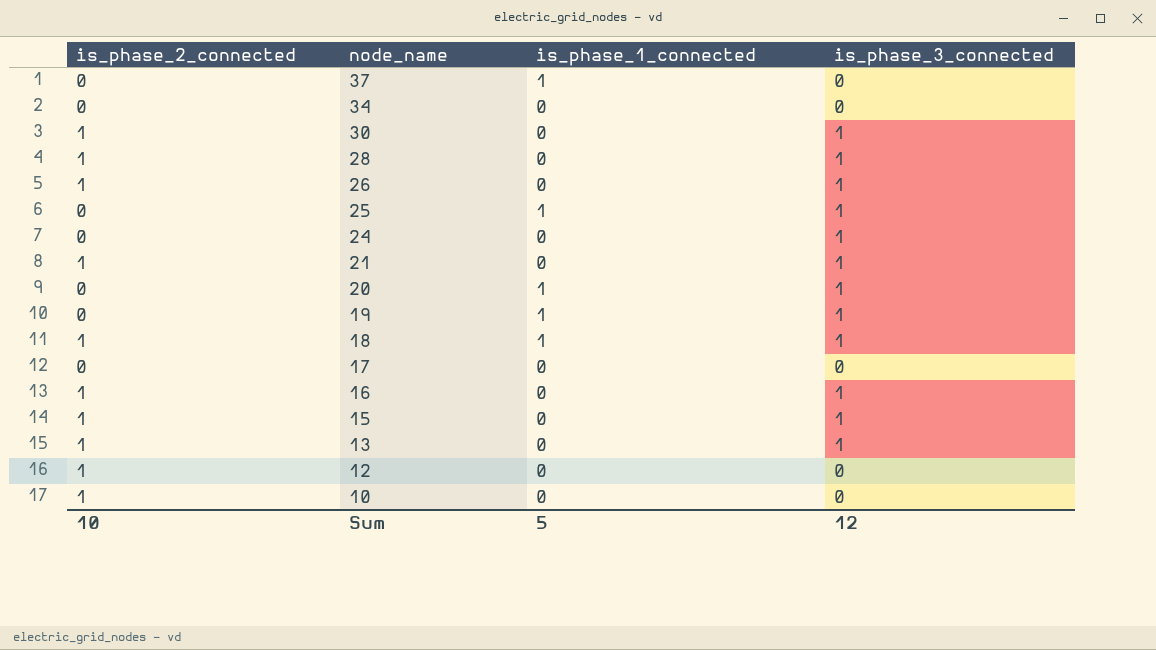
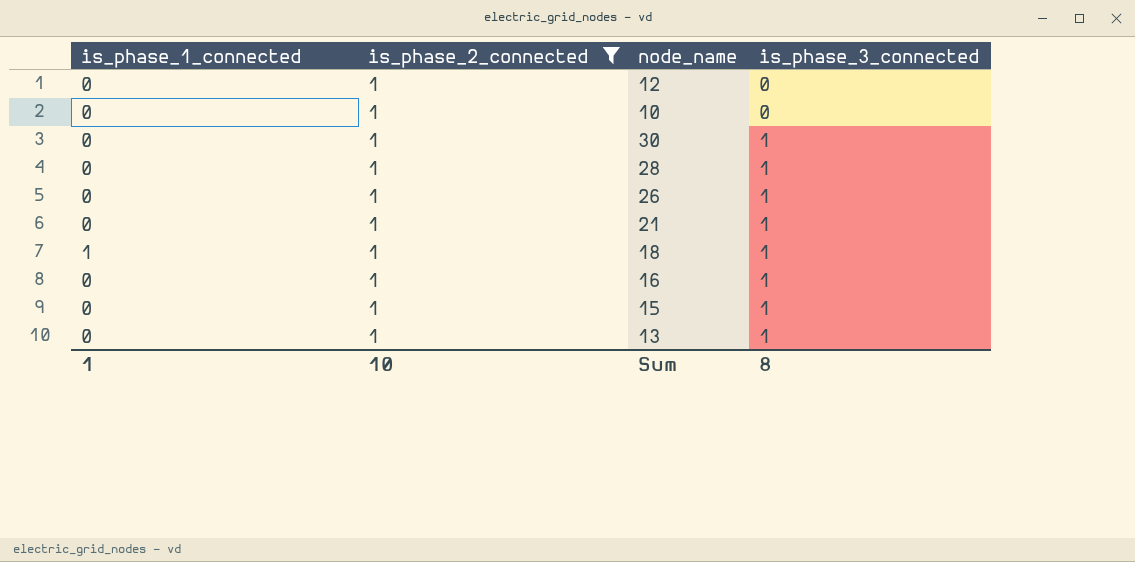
filter: none -> is_phase_2_connected = 1
row order: node_name descending -> is_phase_3_connected ascending
column is_phase_1_connected | position: 3 -> 1
Sum | is_phase_1_connected: 5 -> 1
Sum | is_phase_3_connected: 12 -> 8

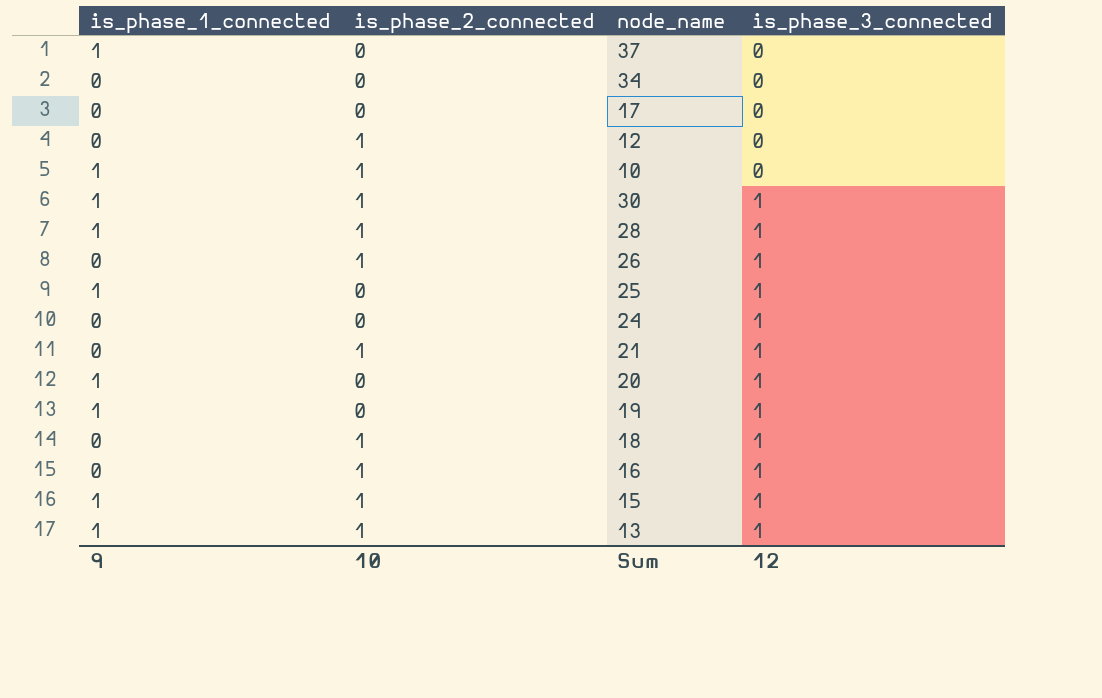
filter: is_phase_2_connected = 1 -> none
10 | is_phase_1_connected: 0 -> 1
30 | is_phase_1_connected: 0 -> 1
28 | is_phase_1_connected: 0 -> 1
18 | is_phase_1_connected: 1 -> 0
15 | is_phase_1_connected: 0 -> 1
13 | is_phase_1_connected: 0 -> 1
Sum | is_phase_1_connected: 1 -> 9
Sum | is_phase_3_connected: 8 -> 12

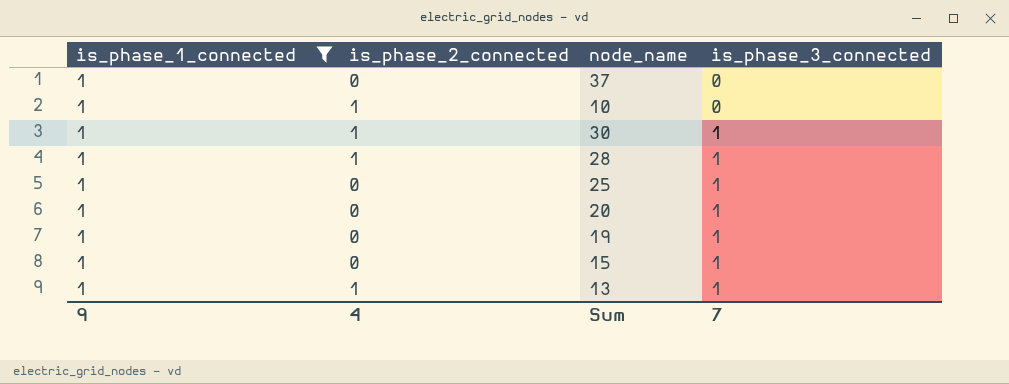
filter: none -> is_phase_1_connected = 1
15 | is_phase_2_connected: 1 -> 0
Sum | is_phase_2_connected: 10 -> 4
Sum | is_phase_3_connected: 12 -> 7

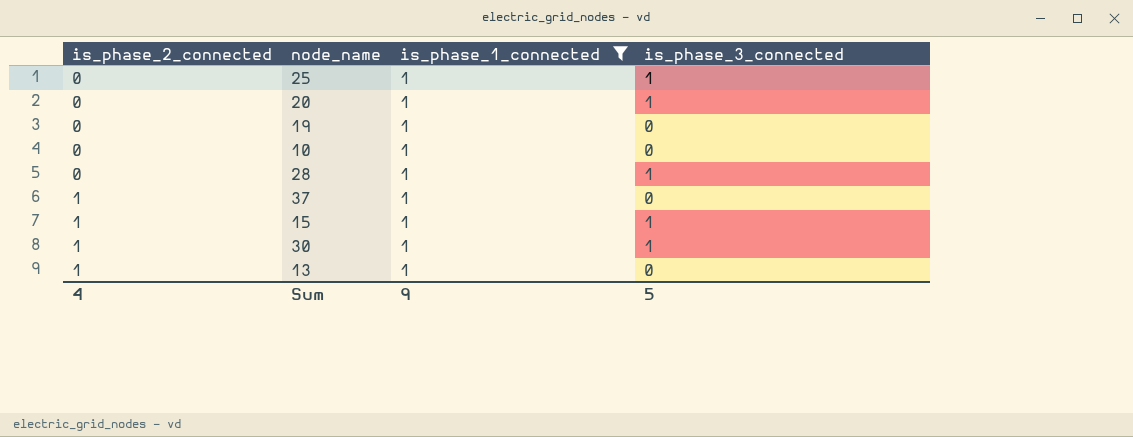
row order: is_phase_3_connected ascending -> is_phase_2_connected ascending
column is_phase_1_connected | position: 1 -> 3
19 | is_phase_3_connected: 1 -> 0
10 | is_phase_2_connected: 1 -> 0
28 | is_phase_2_connected: 1 -> 0
37 | is_phase_2_connected: 0 -> 1
15 | is_phase_2_connected: 0 -> 1
13 | is_phase_3_connected: 1 -> 0
Sum | is_phase_3_connected: 7 -> 5

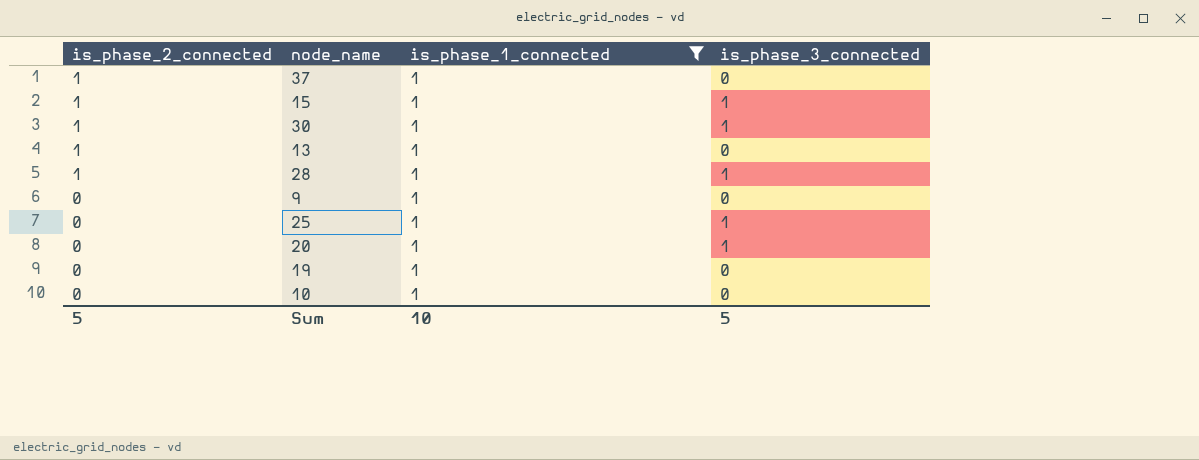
row order: is_phase_2_connected ascending -> is_phase_2_connected descending
28 | is_phase_2_connected: 0 -> 1
row 9: none -> 0 | 1 | 0
Sum | is_phase_2_connected: 4 -> 5
Sum | is_phase_1_connected: 9 -> 10

